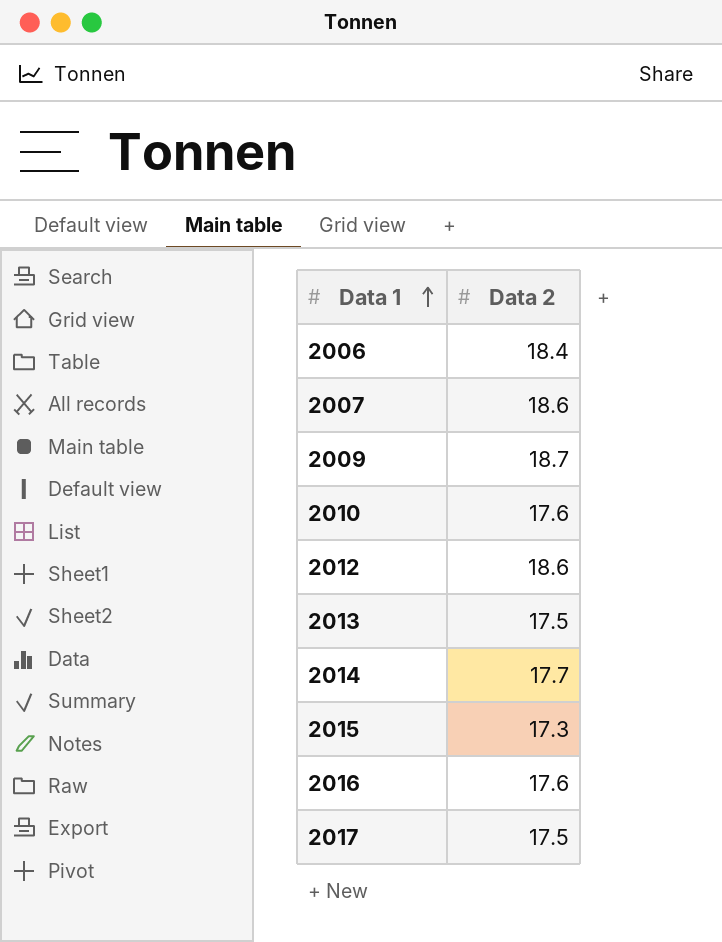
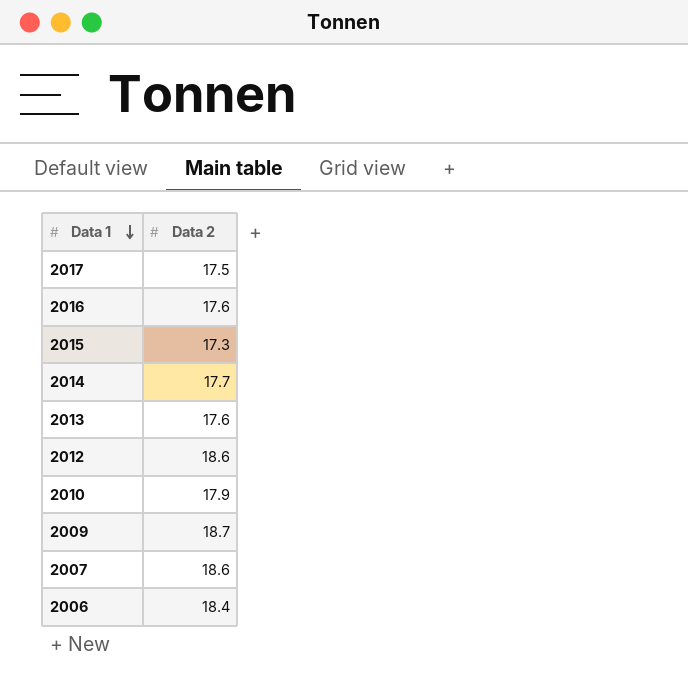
row order: Data 1 ascending -> Data 1 descending
2013 | Data 2: 17.5 -> 17.6
2010 | Data 2: 17.6 -> 17.9

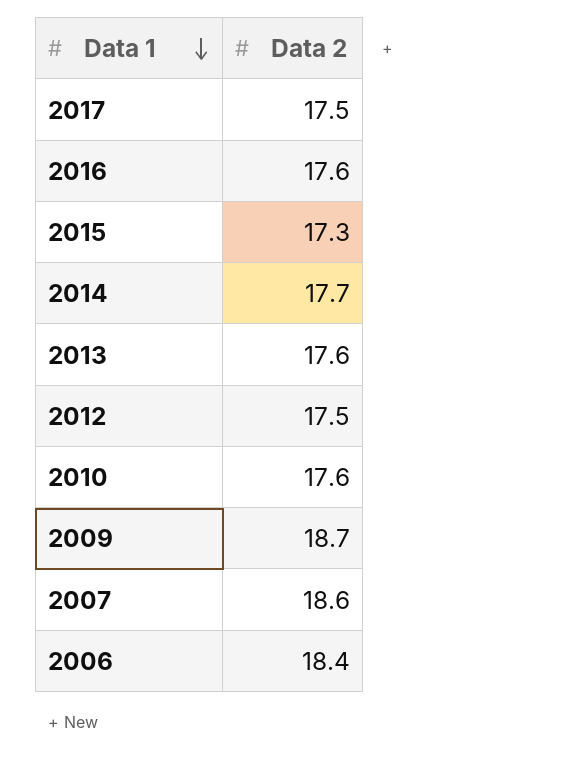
2012 | Data 2: 18.6 -> 17.5
2010 | Data 2: 17.9 -> 17.6

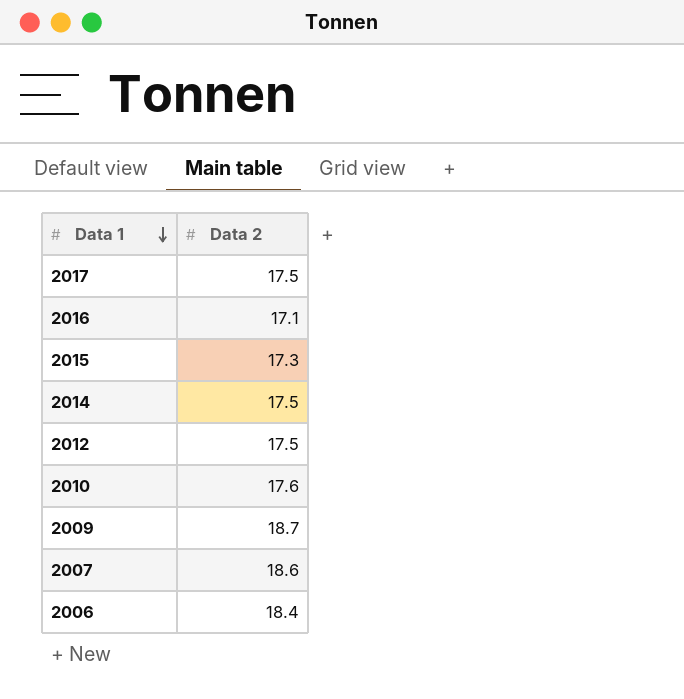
row 2013: 17.6 -> none
2016 | Data 2: 17.6 -> 17.1
2014 | Data 2: 17.7 -> 17.5

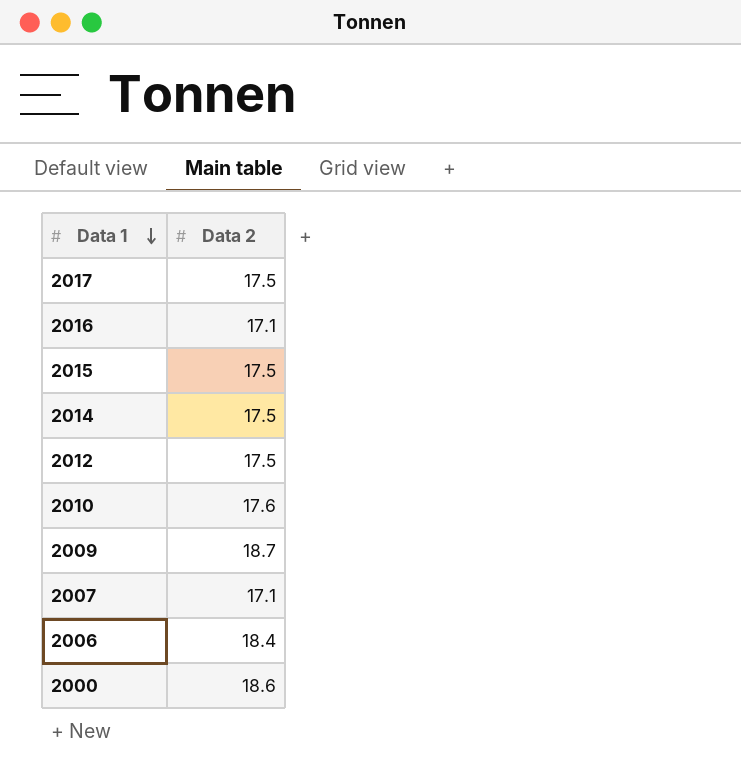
2015 | Data 2: 17.3 -> 17.5
2007 | Data 2: 18.6 -> 17.1
row 2000: none -> 18.6

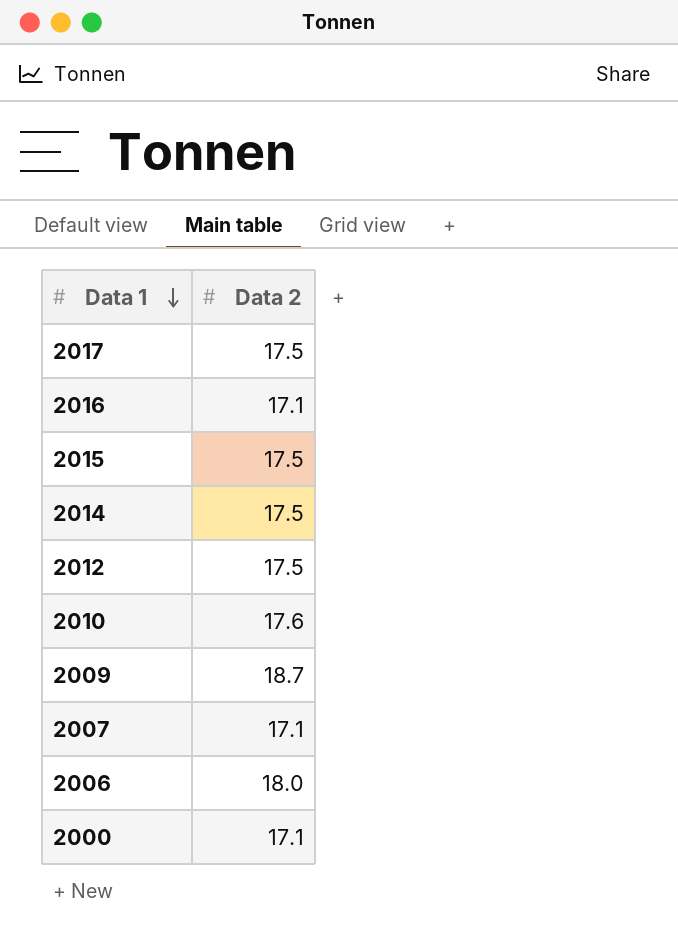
2006 | Data 2: 18.4 -> 18.0
2000 | Data 2: 18.6 -> 17.1

